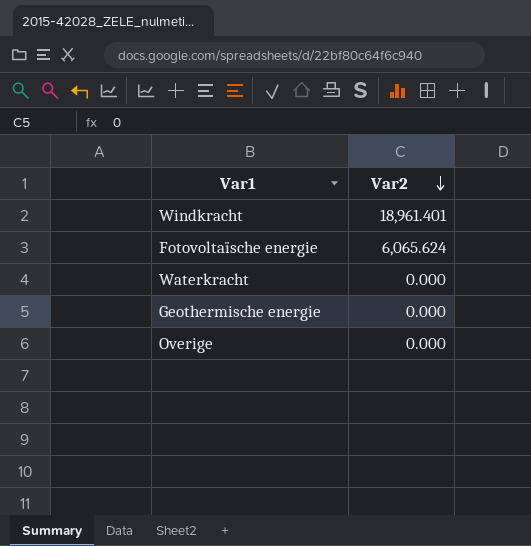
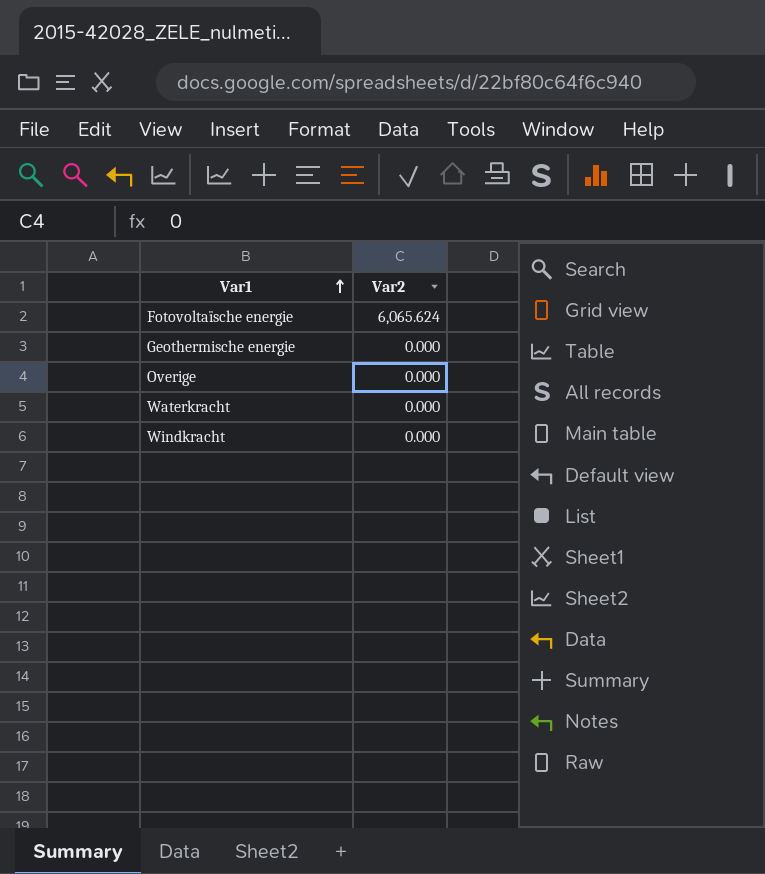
row order: Var2 descending -> Var1 ascending
Windkracht | Var2: 18,961.401 -> 0.000

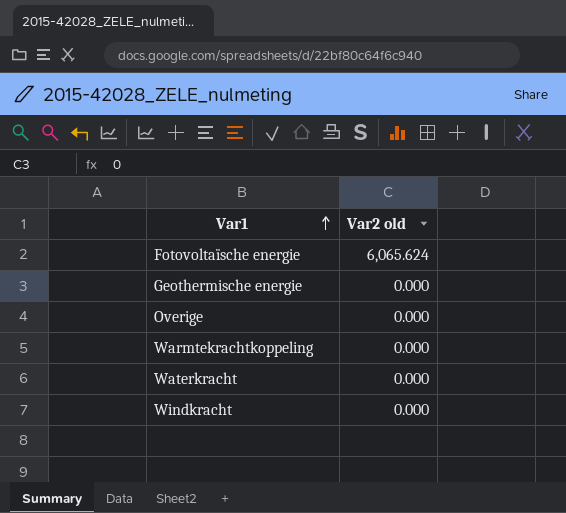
column name: Var2 -> Var2 old
row Warmtekrachtkoppeling: none -> 0.000

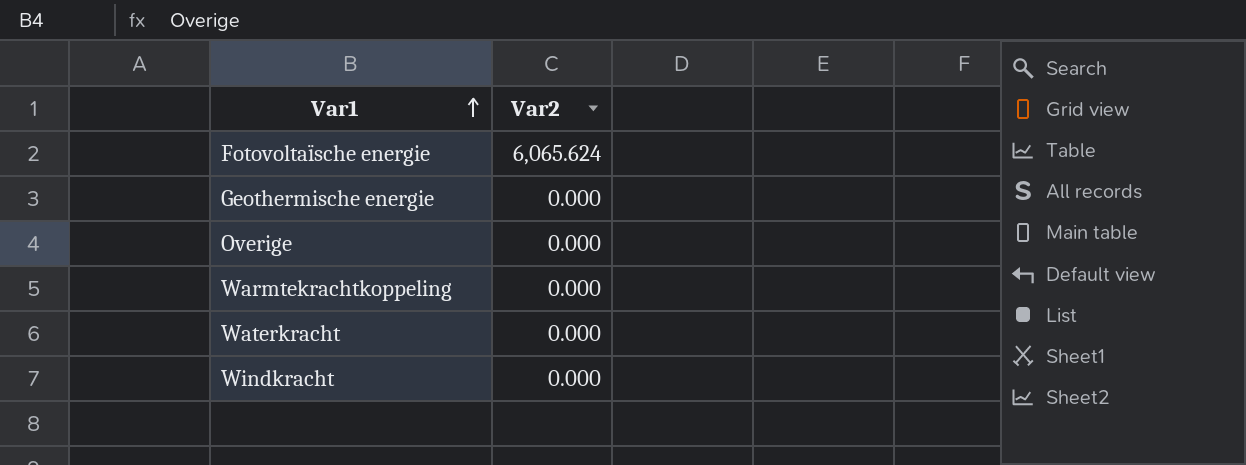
column name: Var2 old -> Var2

